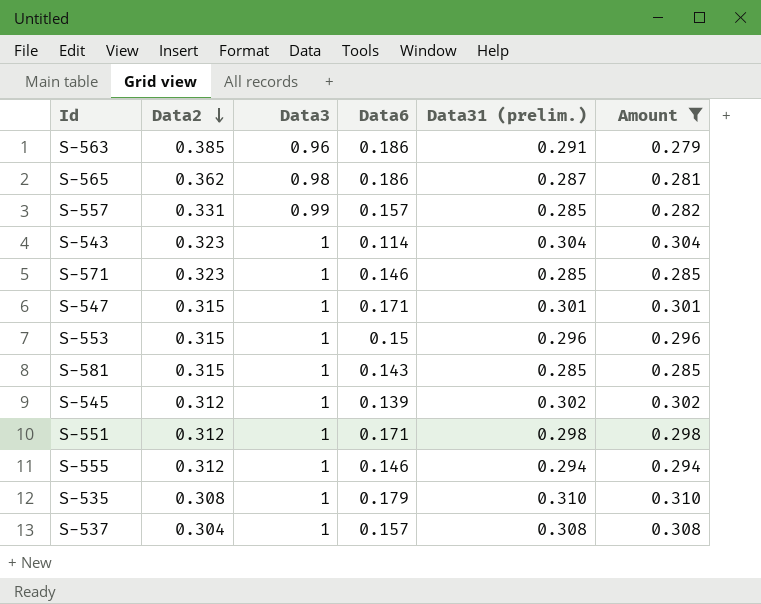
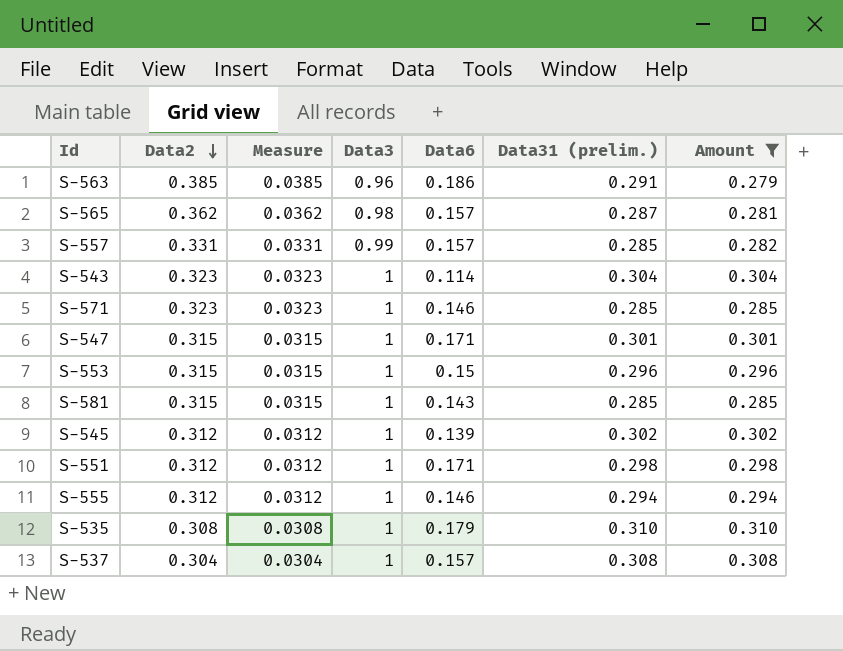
column Measure | formula: none -> [Data2] * 0.1
S-565 | Data6: 0.186 -> 0.157

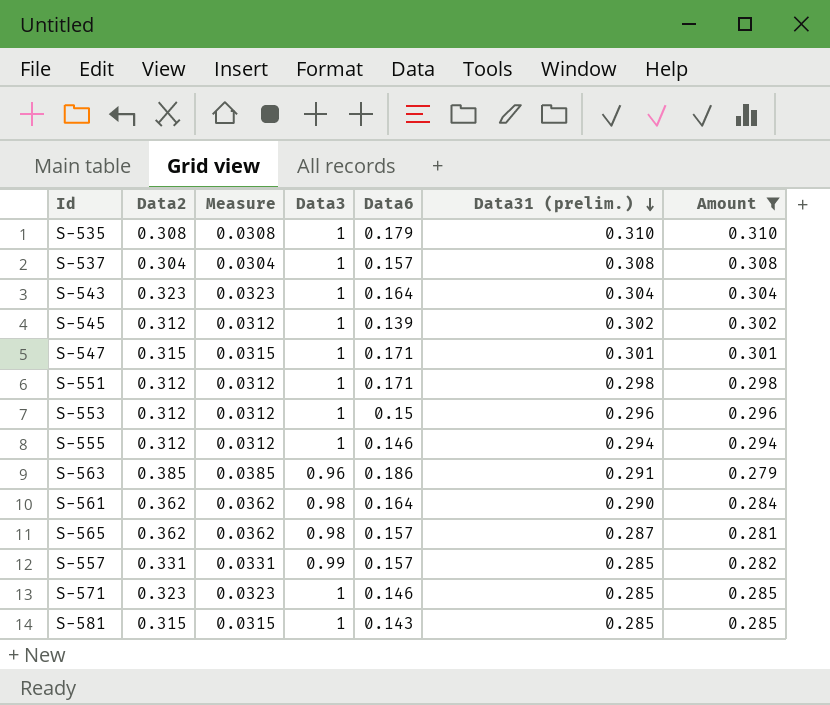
row order: Data2 descending -> Data31 (prelim.) descending
S-543 | Data6: 0.114 -> 0.164
S-553 | Data2: 0.315 -> 0.312
S-553 | Measure: 0.0315 -> 0.0312
row S-561: none -> 0.362 | 0.0362 | 0.98 | 0.164 | 0.290 | 0.284

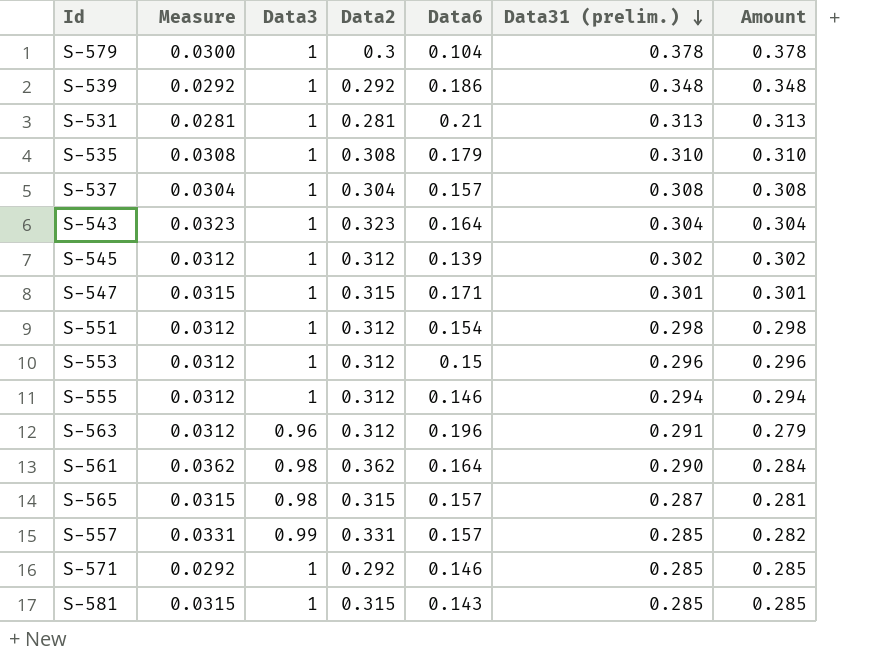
filter: Amount <= 0.310 -> none
column Data2 | position: 2 -> 4
S-551 | Data6: 0.171 -> 0.154
S-563 | Measure: 0.0385 -> 0.0312
S-563 | Data2: 0.385 -> 0.312
S-563 | Data6: 0.186 -> 0.196
S-565 | Measure: 0.0362 -> 0.0315
S-565 | Data2: 0.362 -> 0.315
S-571 | Measure: 0.0323 -> 0.0292
S-571 | Data2: 0.323 -> 0.292

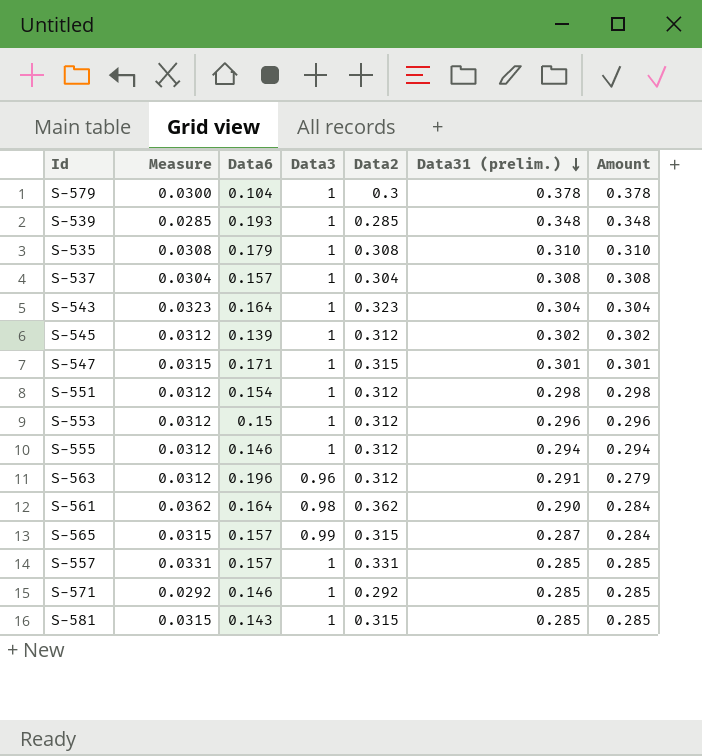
column Data6 | position: 5 -> 3
row S-531: 0.0281 | 1 | 0.281 | 0.21 | 0.313 | 0.313 -> none
S-539 | Measure: 0.0292 -> 0.0285
S-539 | Data6: 0.186 -> 0.193
S-539 | Data2: 0.292 -> 0.285
S-565 | Data3: 0.98 -> 0.99
S-565 | Amount: 0.281 -> 0.284
S-557 | Data3: 0.99 -> 1
S-557 | Amount: 0.282 -> 0.285

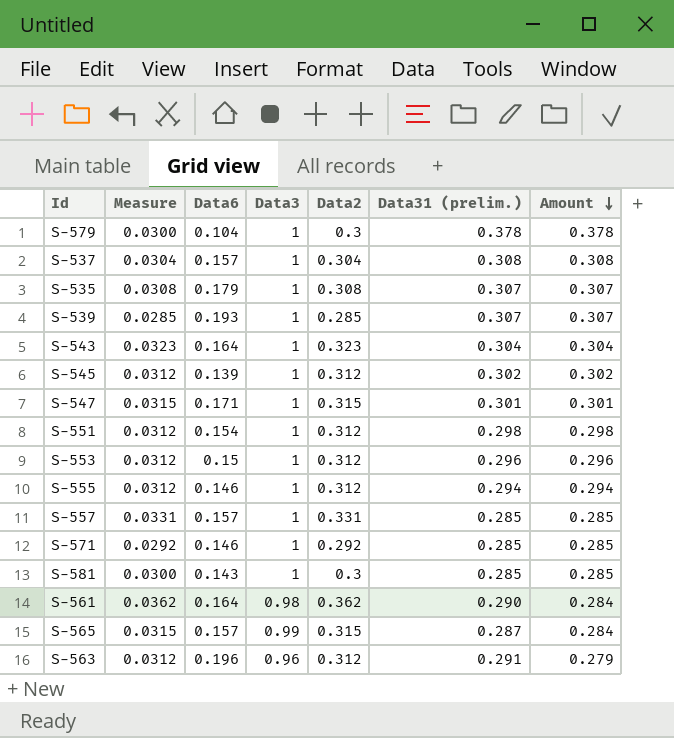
row order: Data31 (prelim.) descending -> Amount descending
S-535 | Data31 (prelim.): 0.310 -> 0.307
S-535 | Amount: 0.310 -> 0.307
S-539 | Data31 (prelim.): 0.348 -> 0.307
S-539 | Amount: 0.348 -> 0.307
S-581 | Measure: 0.0315 -> 0.0300
S-581 | Data2: 0.315 -> 0.3

